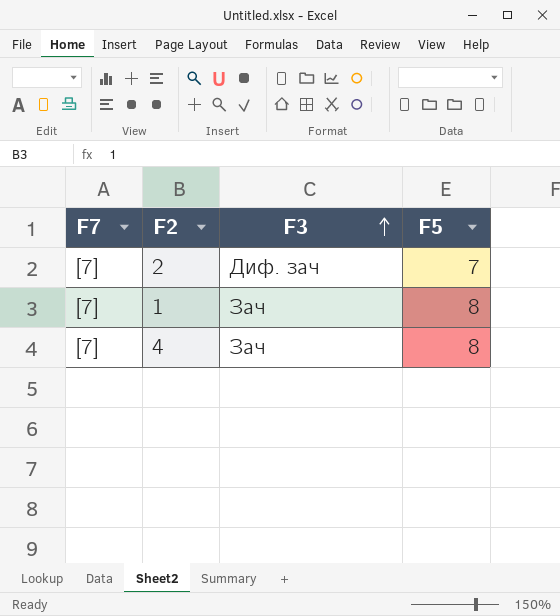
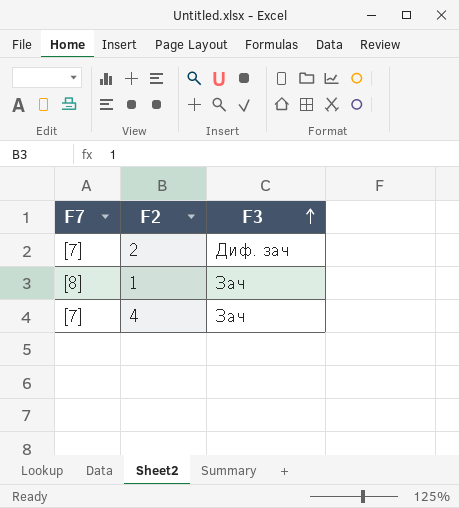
column F5 | position: 4 -> none
1 | F7: [7] -> [8]

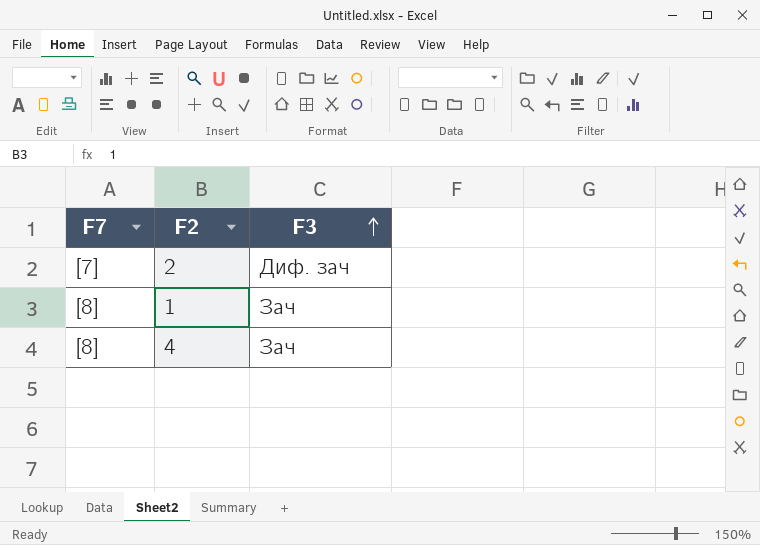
4 | F7: [7] -> [8]

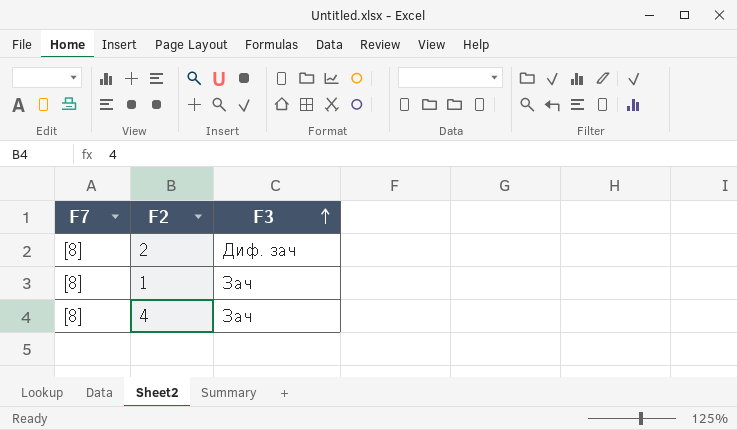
2 | F7: [7] -> [8]

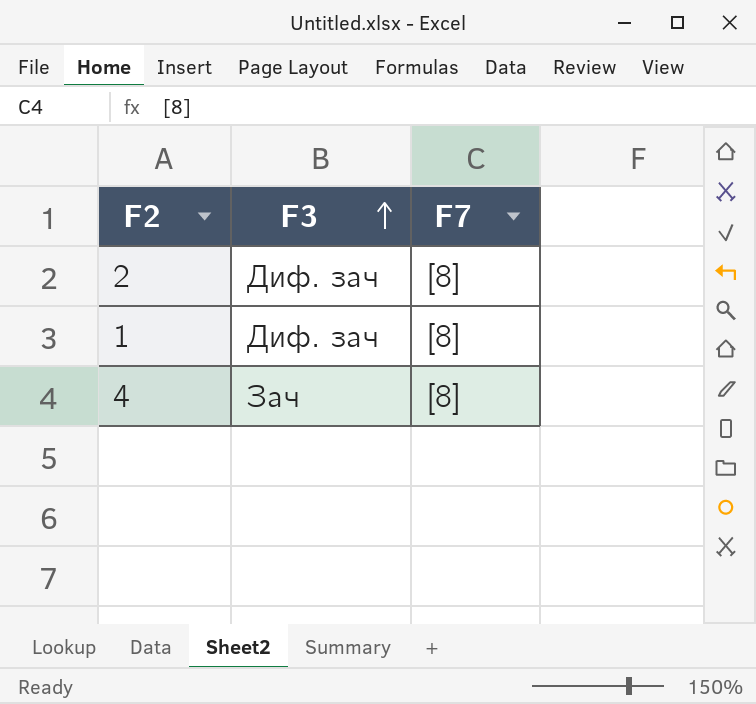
column F7 | position: 1 -> 3
1 | F3: Зач -> Диф. зач

